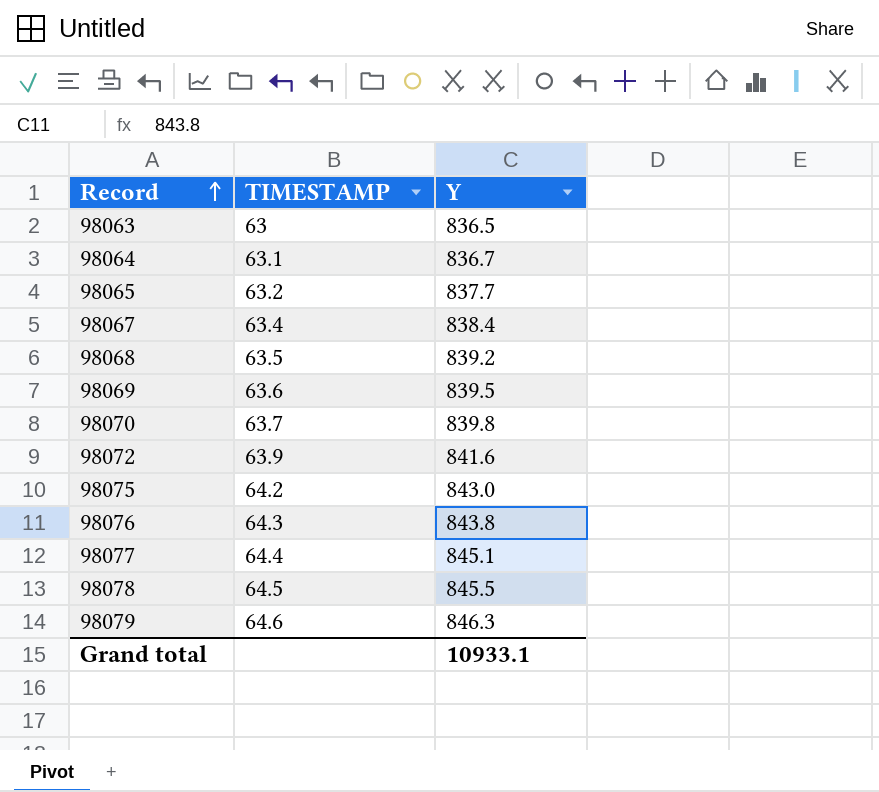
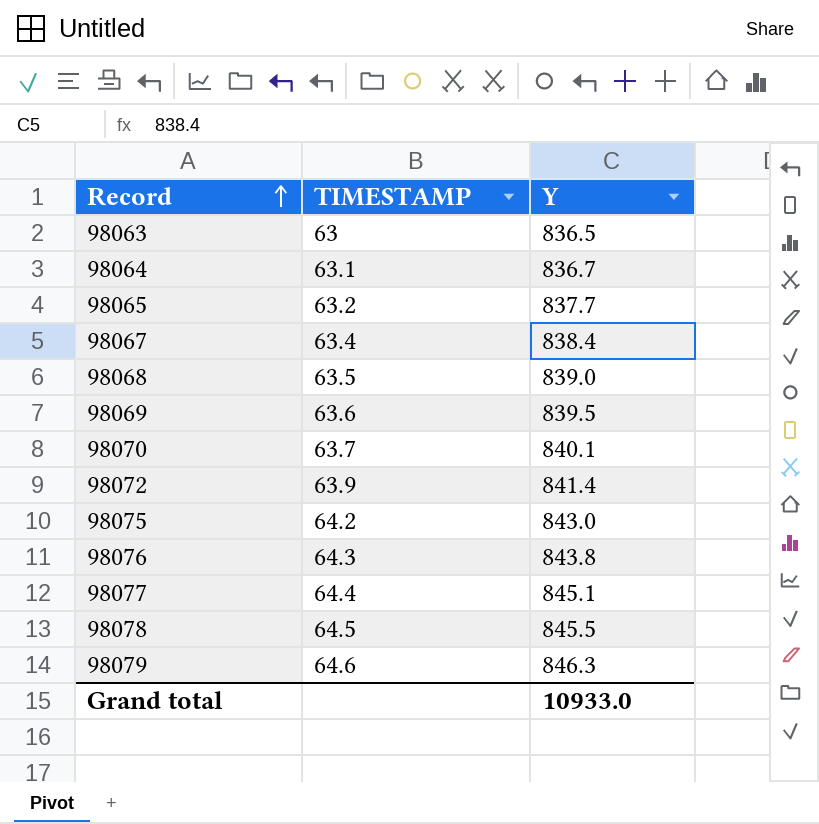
98068 | Y: 839.2 -> 839.0
98070 | Y: 839.8 -> 840.1
98072 | Y: 841.6 -> 841.4
Grand total | Y: 10933.1 -> 10933.0

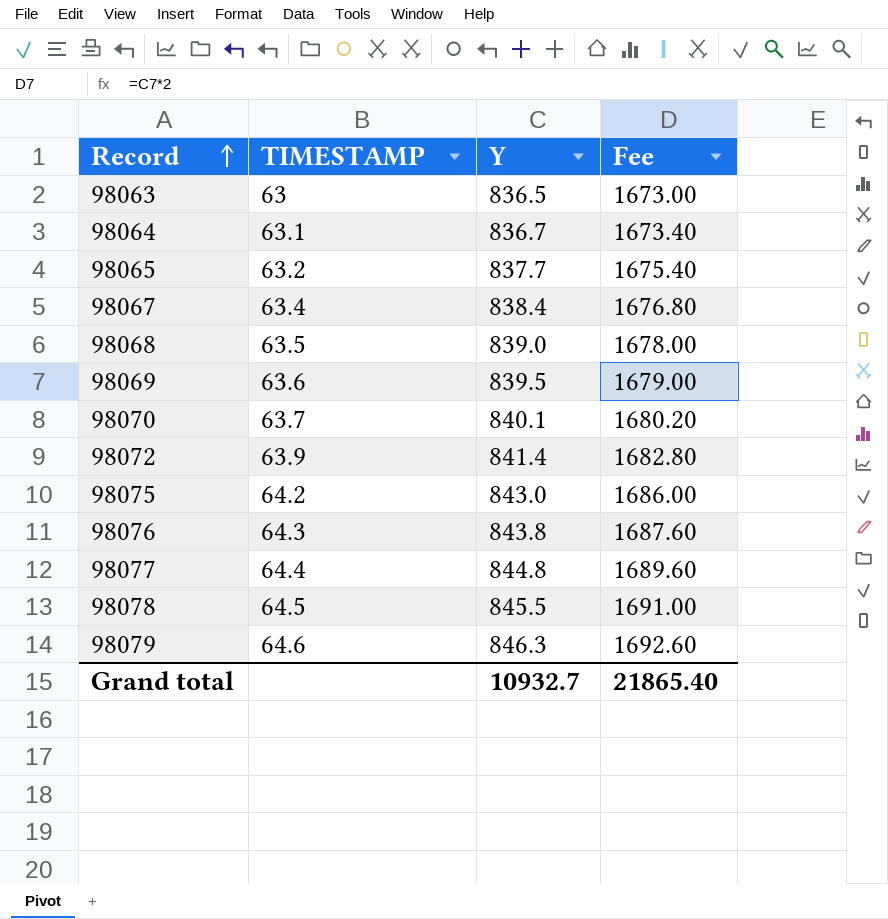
column Fee | formula: none -> [Y] * 2
98077 | Y: 845.1 -> 844.8
Grand total | Y: 10933.0 -> 10932.7

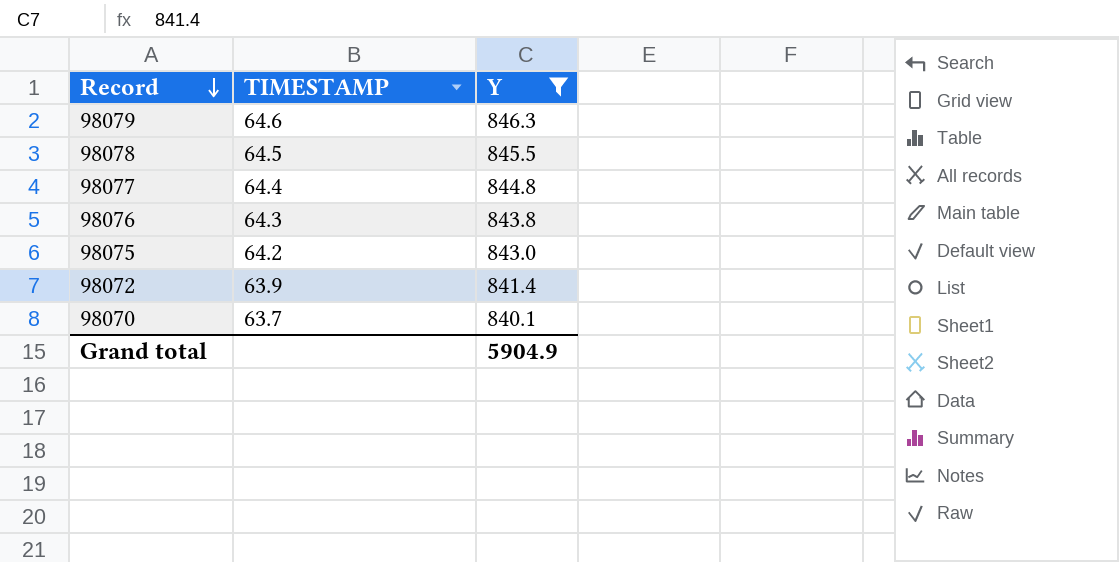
filter: none -> Y >= 840.1
row order: Record ascending -> Record descending
column Fee | formula: [Y] * 2 -> none
Grand total | Y: 10932.7 -> 5904.9

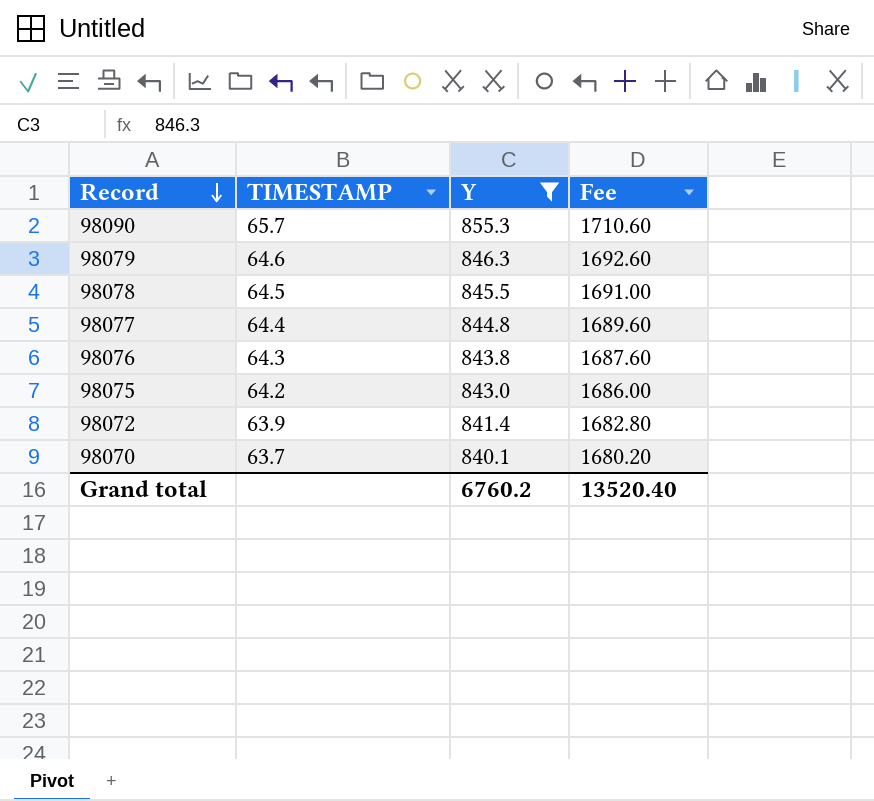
column Fee | formula: none -> [Y] * 2
row 98090: none -> 65.7 | 855.3 | 1710.60
Grand total | Y: 5904.9 -> 6760.2

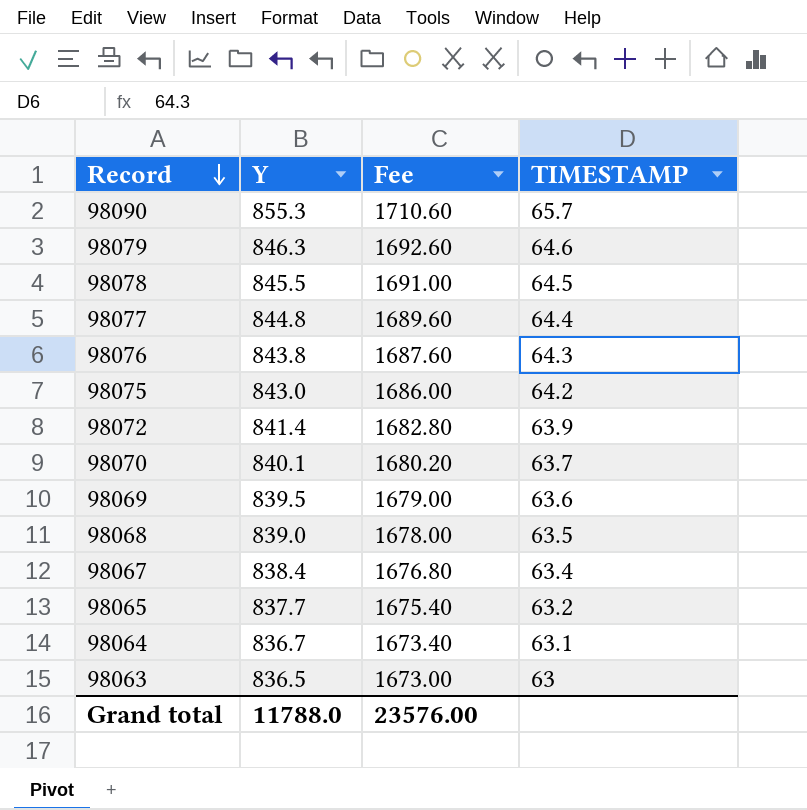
filter: Y >= 840.1 -> none
column TIMESTAMP | position: 2 -> 4
Grand total | Y: 6760.2 -> 11788.0
Grand total | Fee: 13520.40 -> 23576.00

